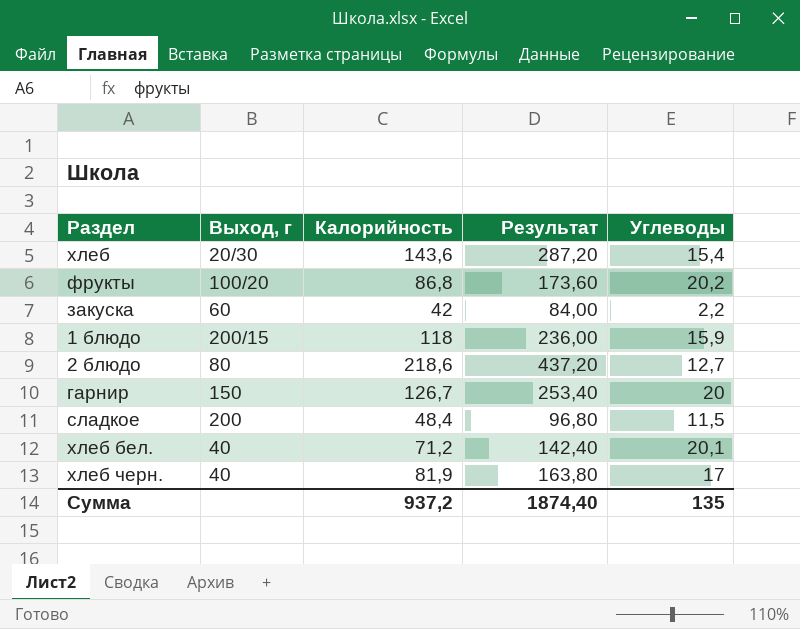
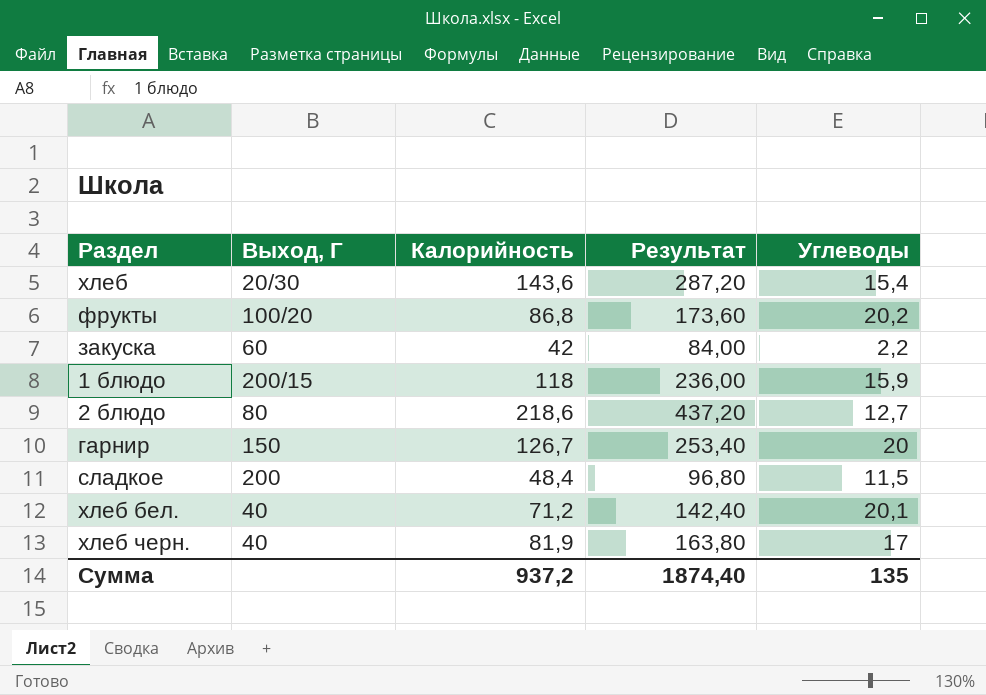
column name: Выход, г -> Выход, Г

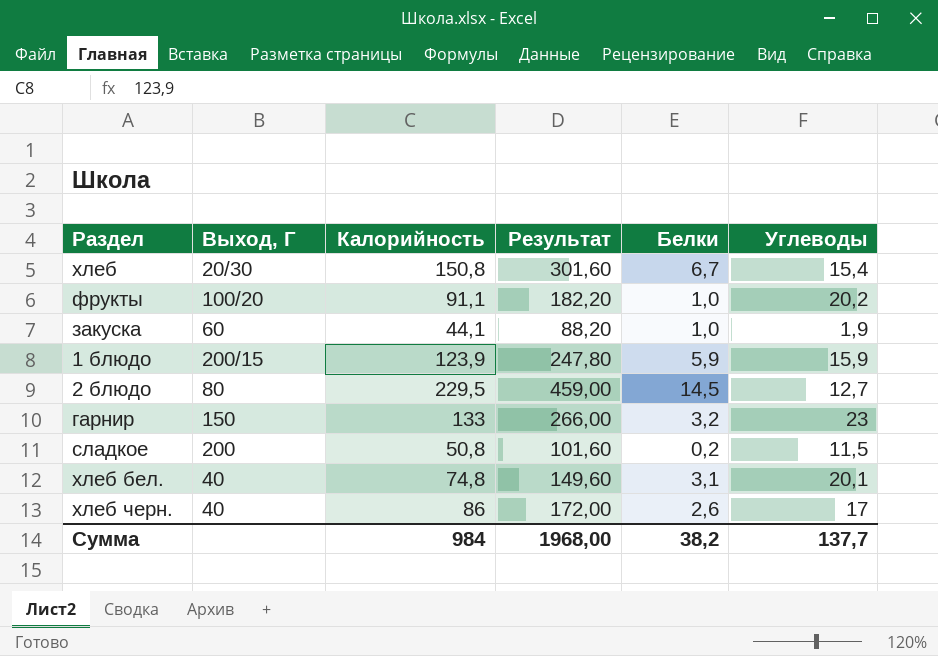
column Белки | position: none -> 5
хлеб | Калорийность: 143,6 -> 150,8
хлеб | Результат: 287,20 -> 301,60
фрукты | Калорийность: 86,8 -> 91,1
фрукты | Результат: 173,60 -> 182,20
закуска | Калорийность: 42 -> 44,1
закуска | Результат: 84,00 -> 88,20
закуска | Углеводы: 2,2 -> 1,9
1 блюдо | Калорийность: 118 -> 123,9
1 блюдо | Результат: 236,00 -> 247,80
2 блюдо | Калорийность: 218,6 -> 229,5
2 блюдо | Результат: 437,20 -> 459,00
гарнир | Калорийность: 126,7 -> 133
гарнир | Результат: 253,40 -> 266,00
гарнир | Углеводы: 20 -> 23
сладкое | Калорийность: 48,4 -> 50,8
сладкое | Результат: 96,80 -> 101,60
хлеб бел. | Калорийность: 71,2 -> 74,8
хлеб бел. | Результат: 142,40 -> 149,60
хлеб черн. | Калорийность: 81,9 -> 86
хлеб черн. | Результат: 163,80 -> 172,00
Сумма | Калорийность: 937,2 -> 984
Сумма | Результат: 1874,40 -> 1968,00
Сумма | Углеводы: 135 -> 137,7

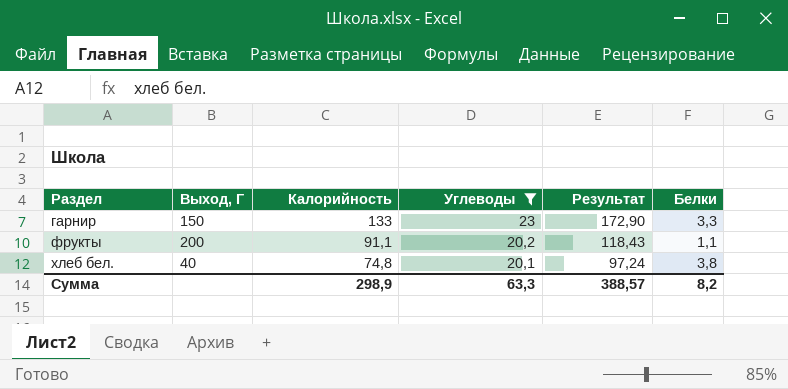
filter: none -> Углеводы >= 20,1
row order: none -> Раздел ascending
column Углеводы | position: 6 -> 4
column Результат | formula: [Калорийность] * 2 -> [Калорийность] * 1,3
гарнир | Белки: 3,2 -> 3,3
фрукты | Выход, Г: 100/20 -> 200
фрукты | Белки: 1,0 -> 1,1
хлеб бел. | Белки: 3,1 -> 3,8
Сумма | Калорийность: 984 -> 298,9
Сумма | Углеводы: 137,7 -> 63,3
Сумма | Результат: 1968,00 -> 388,57
Сумма | Белки: 38,2 -> 8,2

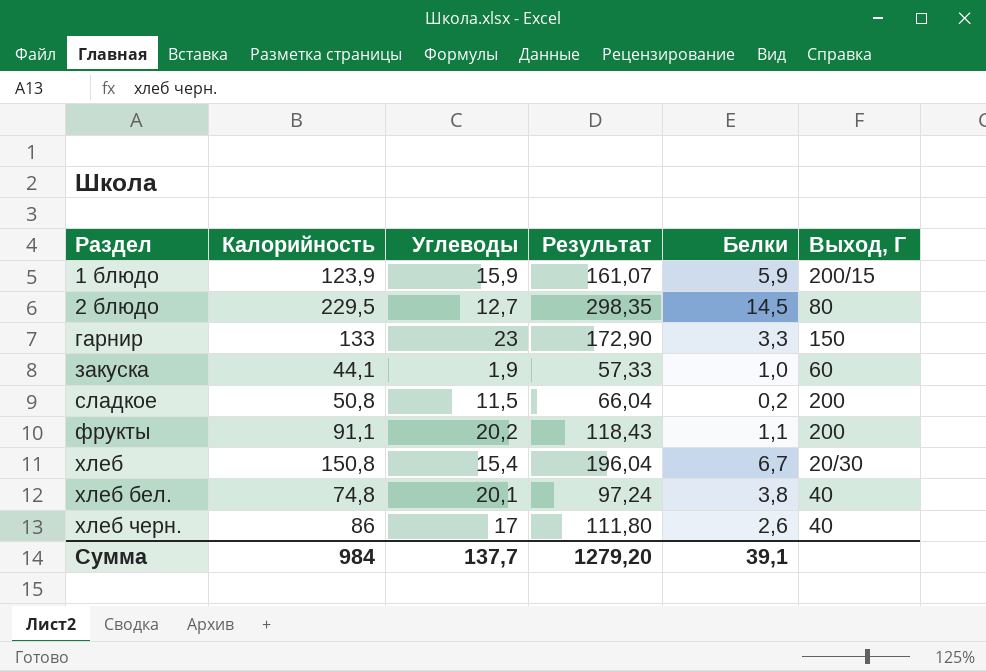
filter: Углеводы >= 20,1 -> none
column Выход, Г | position: 2 -> 6
Сумма | Калорийность: 298,9 -> 984
Сумма | Углеводы: 63,3 -> 137,7
Сумма | Результат: 388,57 -> 1279,20
Сумма | Белки: 8,2 -> 39,1

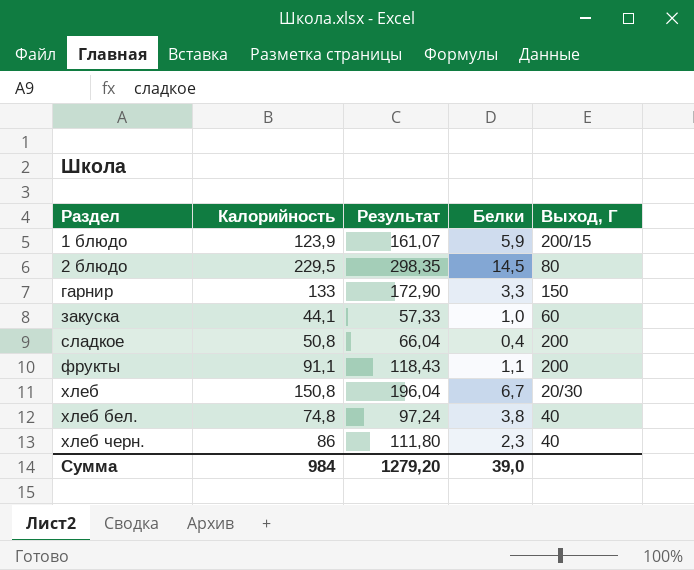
column Углеводы | position: 3 -> none
сладкое | Белки: 0,2 -> 0,4
хлеб черн. | Белки: 2,6 -> 2,3
Сумма | Белки: 39,1 -> 39,0

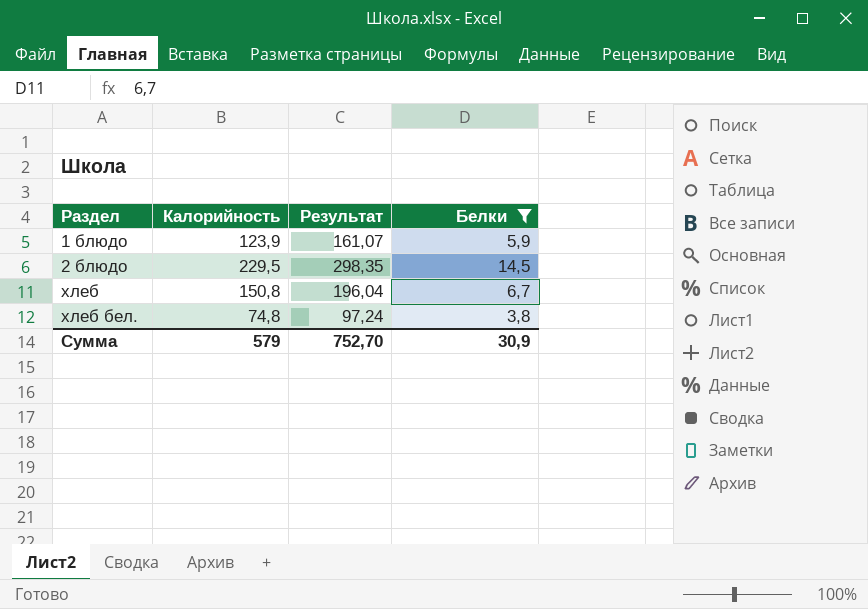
filter: none -> Белки >= 3,8
column Выход, Г | position: 5 -> none
Сумма | Калорийность: 984 -> 579
Сумма | Результат: 1279,20 -> 752,70
Сумма | Белки: 39,0 -> 30,9

